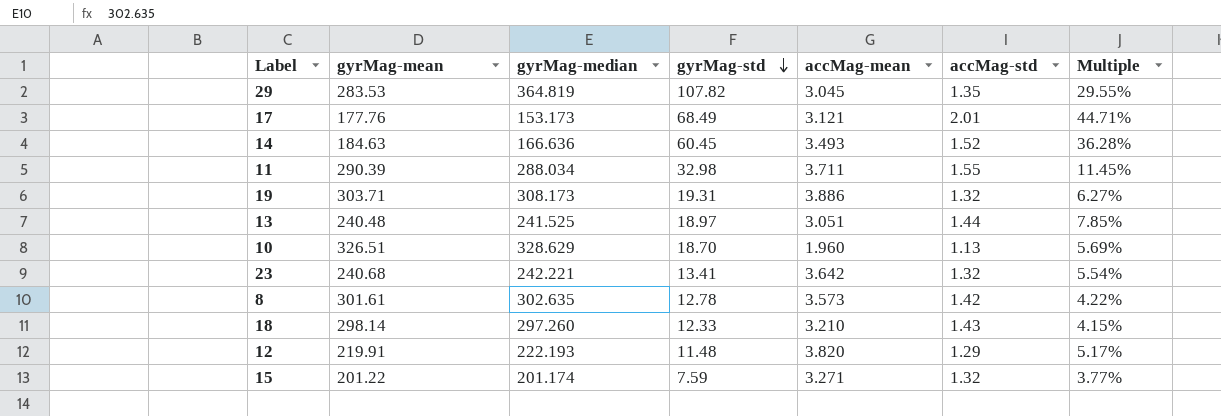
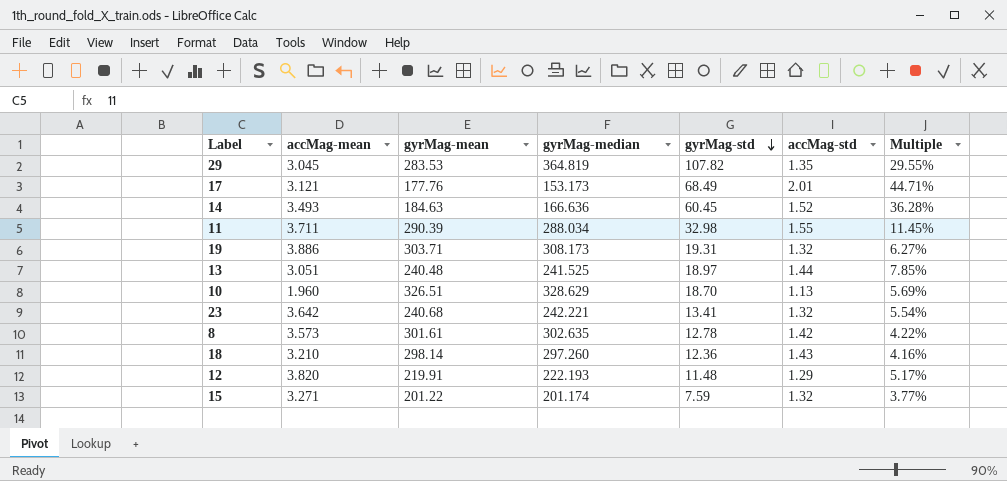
column accMag-mean | position: 5 -> 2
18 | gyrMag-std: 12.33 -> 12.36
18 | Multiple: 4.15% -> 4.16%

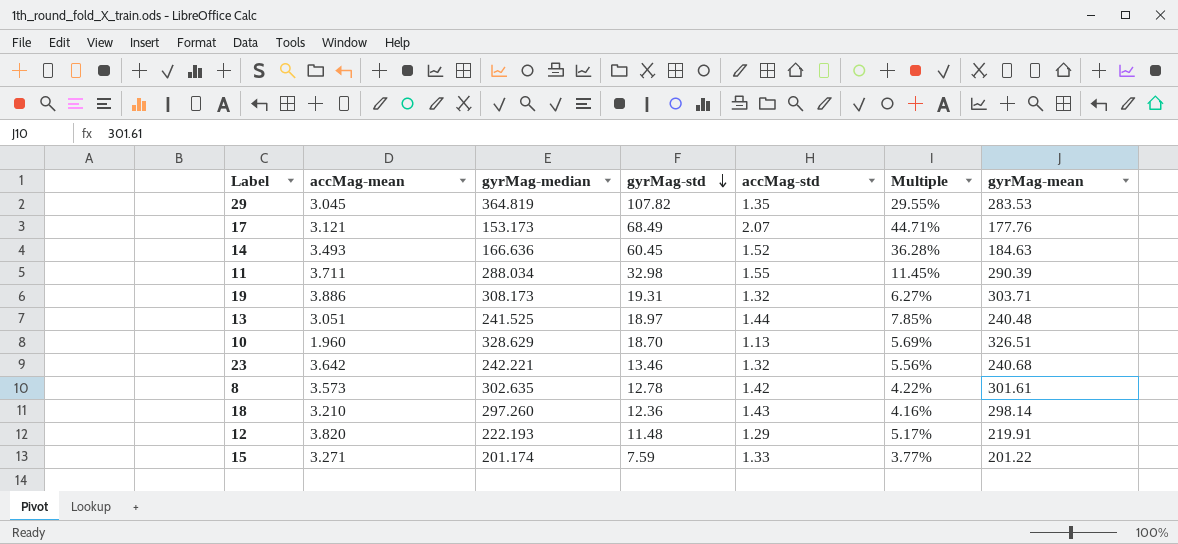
column gyrMag-mean | position: 3 -> 7
17 | accMag-std: 2.01 -> 2.07
23 | gyrMag-std: 13.41 -> 13.46
23 | Multiple: 5.54% -> 5.56%
15 | accMag-std: 1.32 -> 1.33

